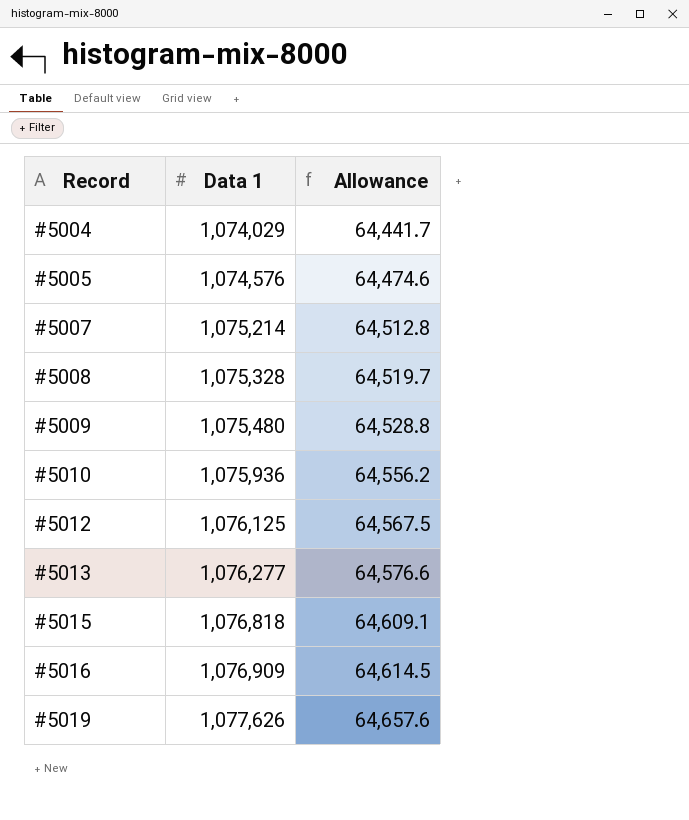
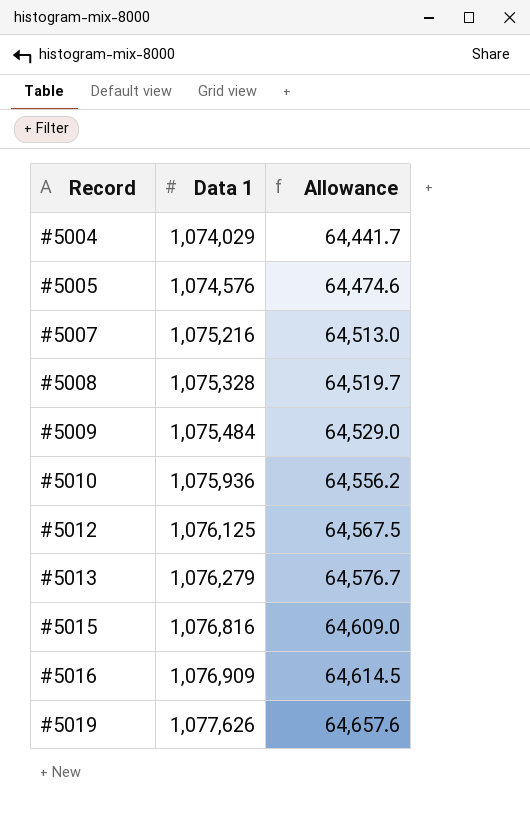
#5007 | Data 1: 1,075,214 -> 1,075,216
#5007 | Allowance: 64,512.8 -> 64,513.0
#5009 | Data 1: 1,075,480 -> 1,075,484
#5009 | Allowance: 64,528.8 -> 64,529.0
#5013 | Data 1: 1,076,277 -> 1,076,279
#5013 | Allowance: 64,576.6 -> 64,576.7
#5015 | Data 1: 1,076,818 -> 1,076,816
#5015 | Allowance: 64,609.1 -> 64,609.0

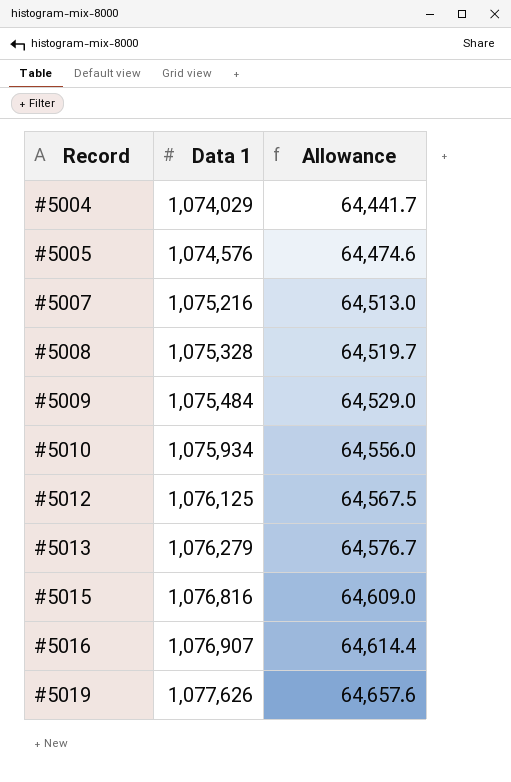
#5010 | Data 1: 1,075,936 -> 1,075,934
#5010 | Allowance: 64,556.2 -> 64,556.0
#5016 | Data 1: 1,076,909 -> 1,076,907
#5016 | Allowance: 64,614.5 -> 64,614.4

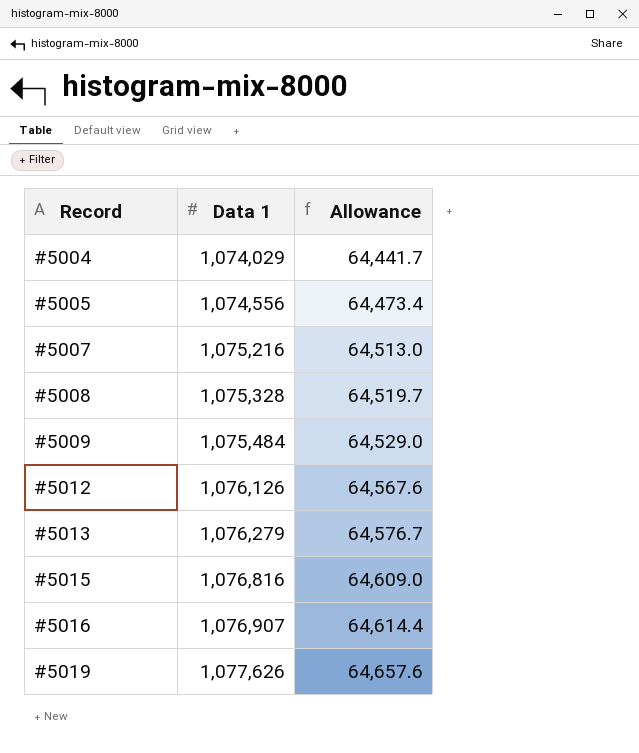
row #5010: 1,075,934 | 64,556.0 -> none
#5005 | Data 1: 1,074,576 -> 1,074,556
#5005 | Allowance: 64,474.6 -> 64,473.4
#5012 | Data 1: 1,076,125 -> 1,076,126
#5012 | Allowance: 64,567.5 -> 64,567.6

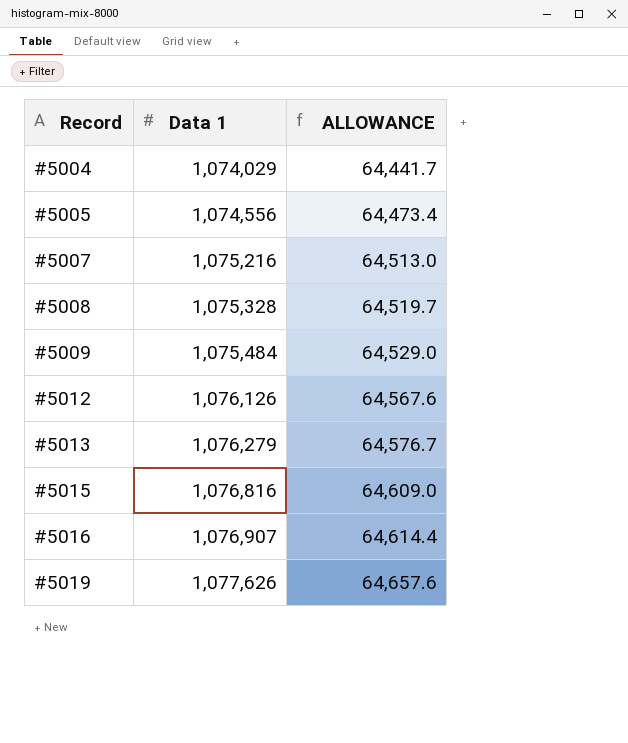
column name: Allowance -> ALLOWANCE

